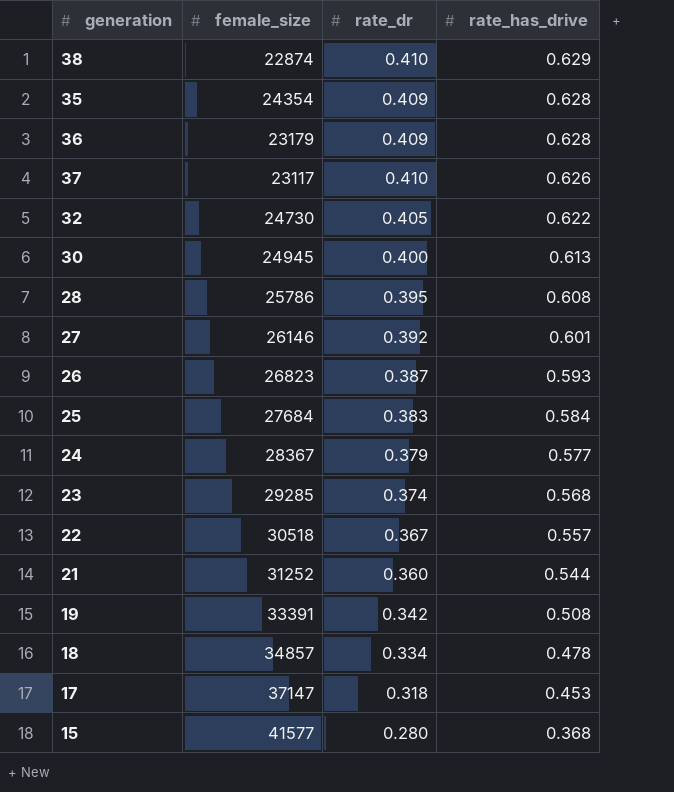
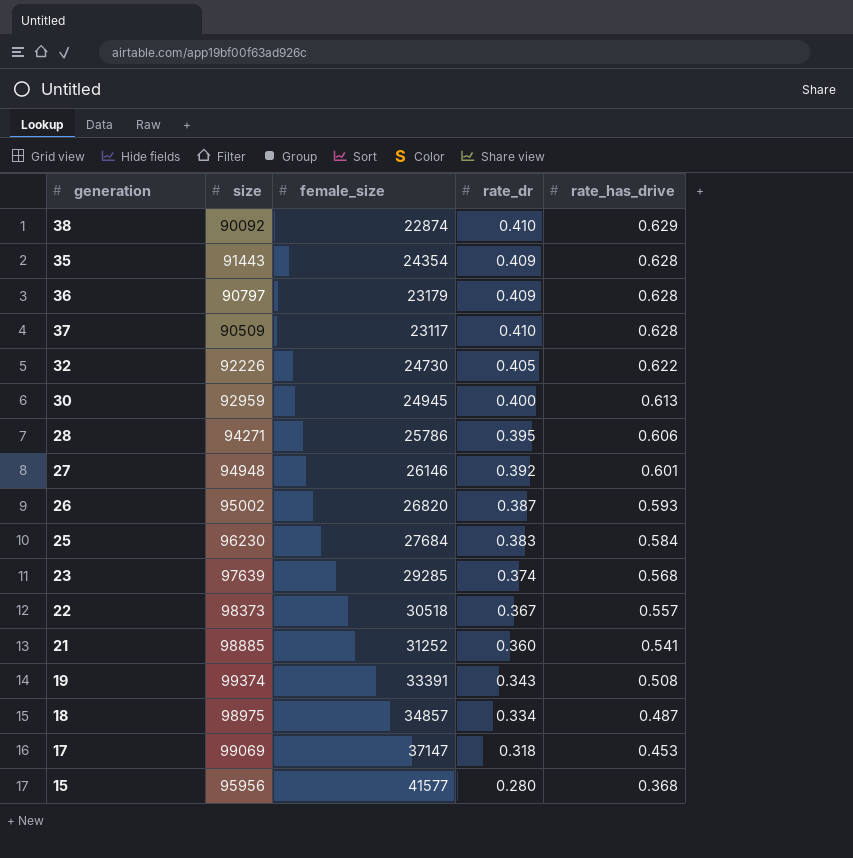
column size | position: none -> 2
row 24: 28367 | 0.379 | 0.577 -> none
37 | rate_has_drive: 0.626 -> 0.628
28 | rate_has_drive: 0.608 -> 0.606
26 | female_size: 26823 -> 26820
21 | rate_has_drive: 0.544 -> 0.541
19 | rate_dr: 0.342 -> 0.343
18 | rate_has_drive: 0.478 -> 0.487

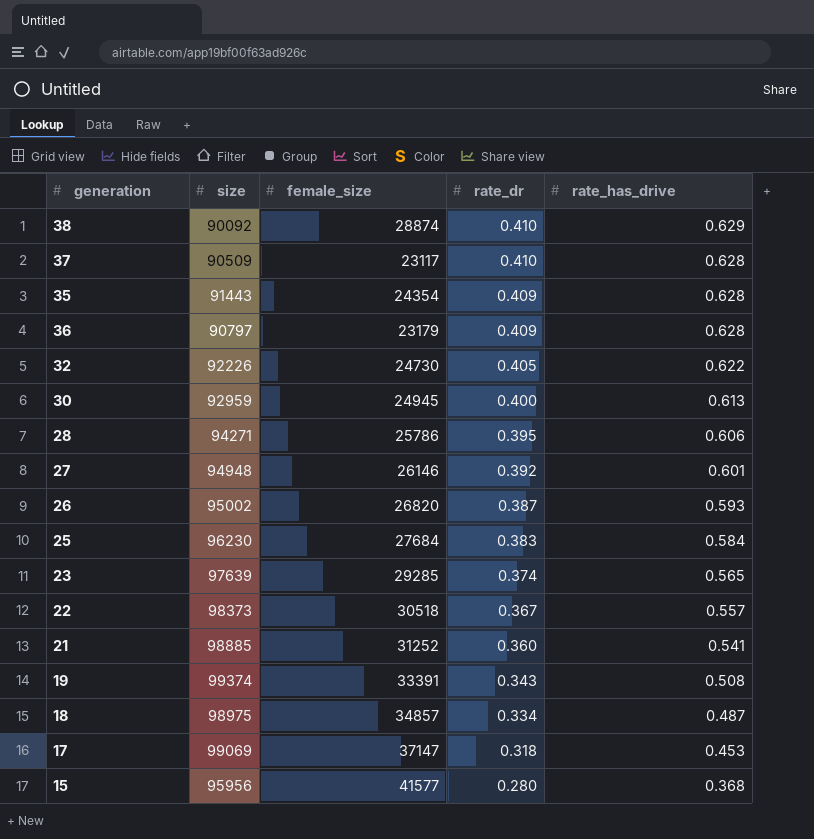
row order: rate_has_drive descending -> rate_dr descending
38 | female_size: 22874 -> 28874
23 | rate_has_drive: 0.568 -> 0.565

